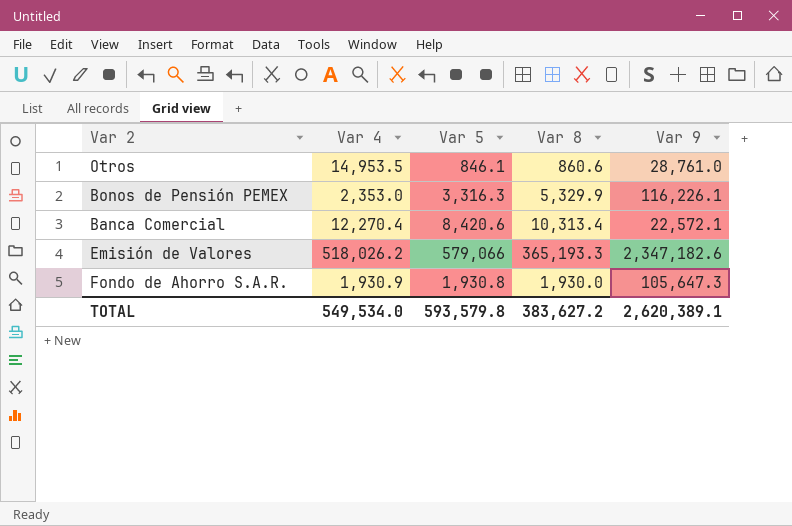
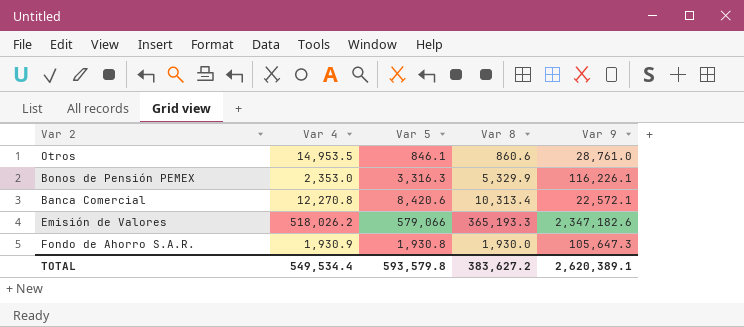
Banca Comercial | Var 4: 12,270.4 -> 12,270.8
TOTAL | Var 4: 549,534.0 -> 549,534.4

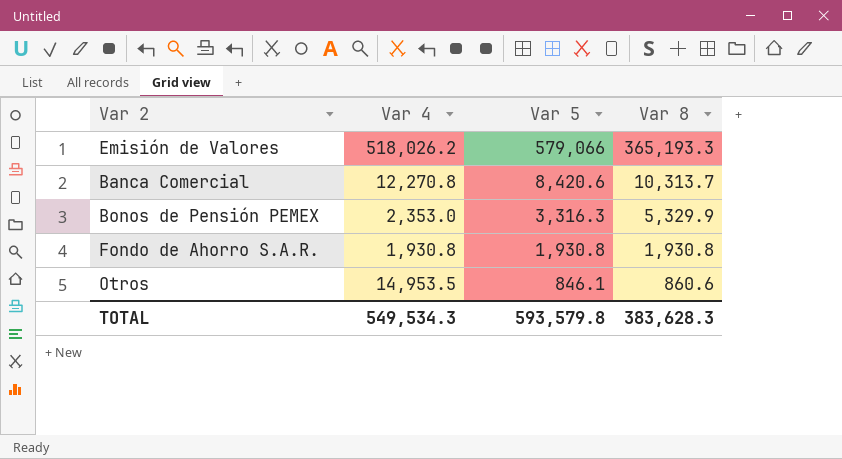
row order: none -> Var 5 descending
column Var 9 | position: 5 -> none
Banca Comercial | Var 8: 10,313.4 -> 10,313.7
Fondo de Ahorro S.A.R. | Var 4: 1,930.9 -> 1,930.8
Fondo de Ahorro S.A.R. | Var 8: 1,930.0 -> 1,930.8
TOTAL | Var 4: 549,534.4 -> 549,534.3
TOTAL | Var 8: 383,627.2 -> 383,628.3

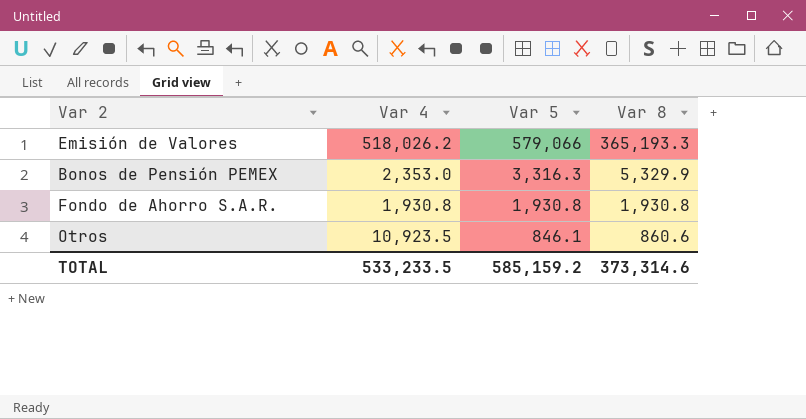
row Banca Comercial: 12,270.8 | 8,420.6 | 10,313.7 -> none
Otros | Var 4: 14,953.5 -> 10,923.5
TOTAL | Var 4: 549,534.3 -> 533,233.5
TOTAL | Var 5: 593,579.8 -> 585,159.2
TOTAL | Var 8: 383,628.3 -> 373,314.6

